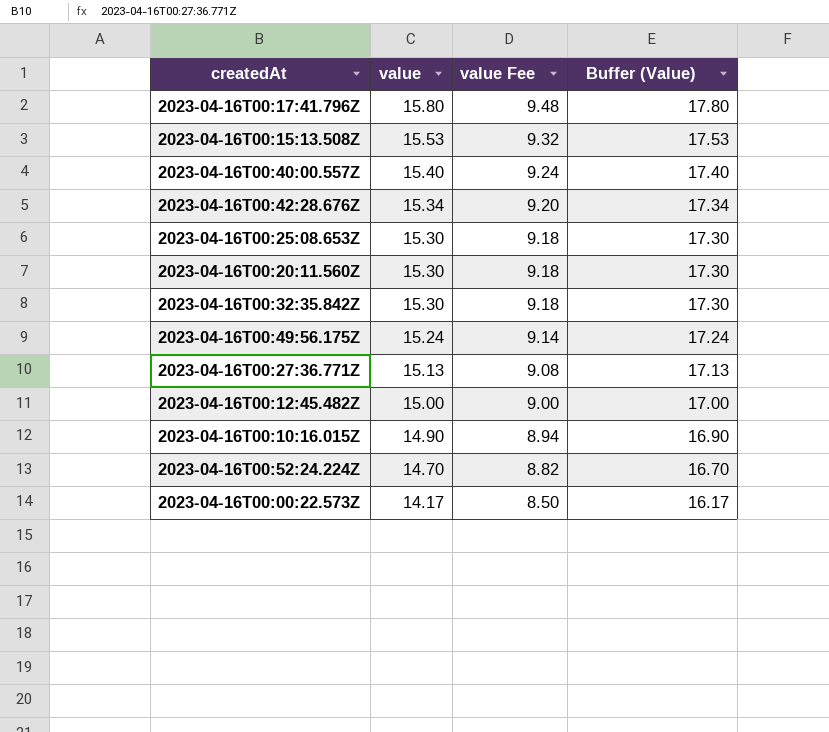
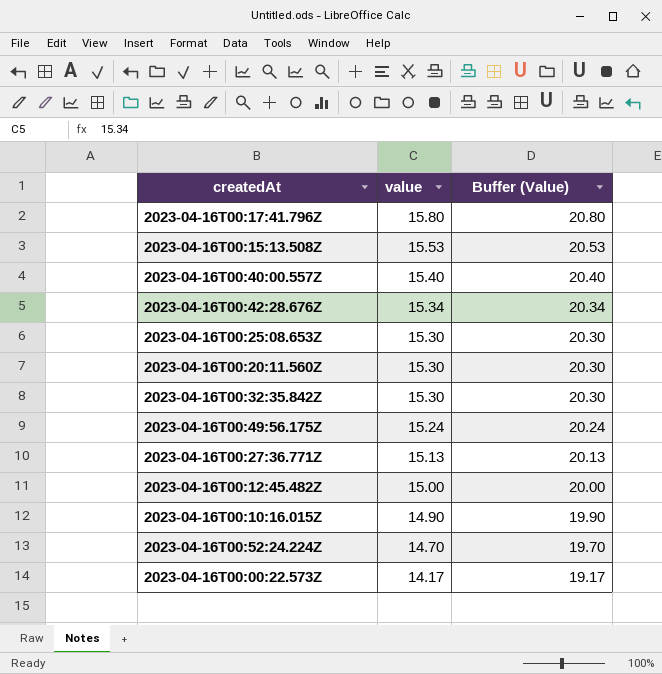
column value Fee | formula: [value] * 0.6 -> none
column Buffer (Value) | formula: [value] + 2 -> [value] + 5

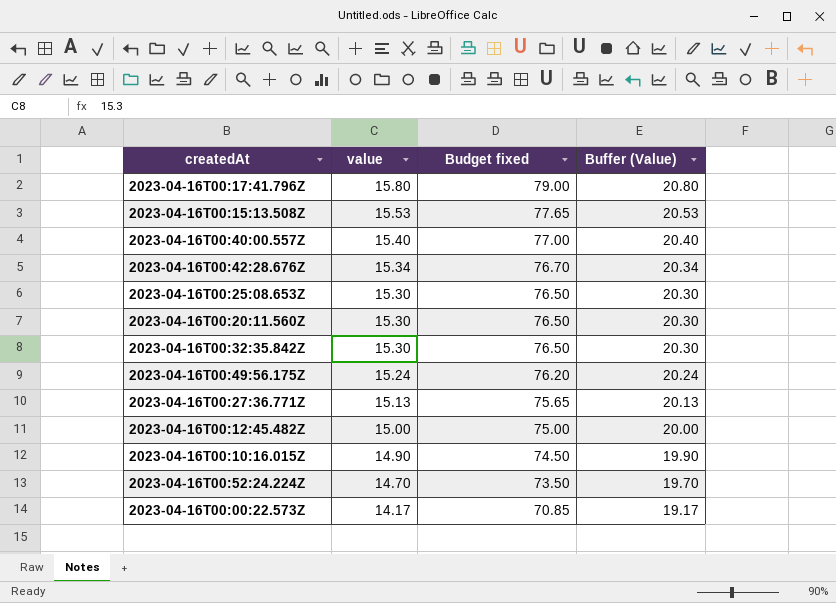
column Budget fixed | formula: none -> [value] * 5

